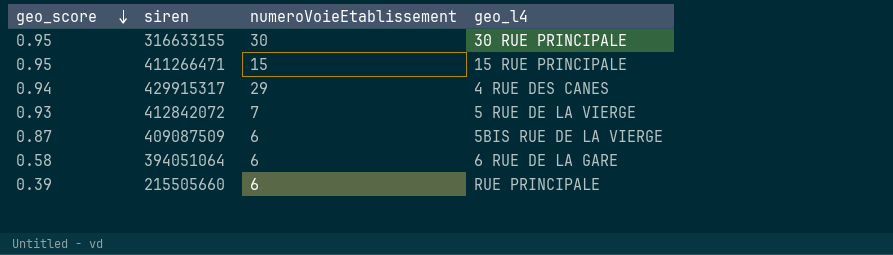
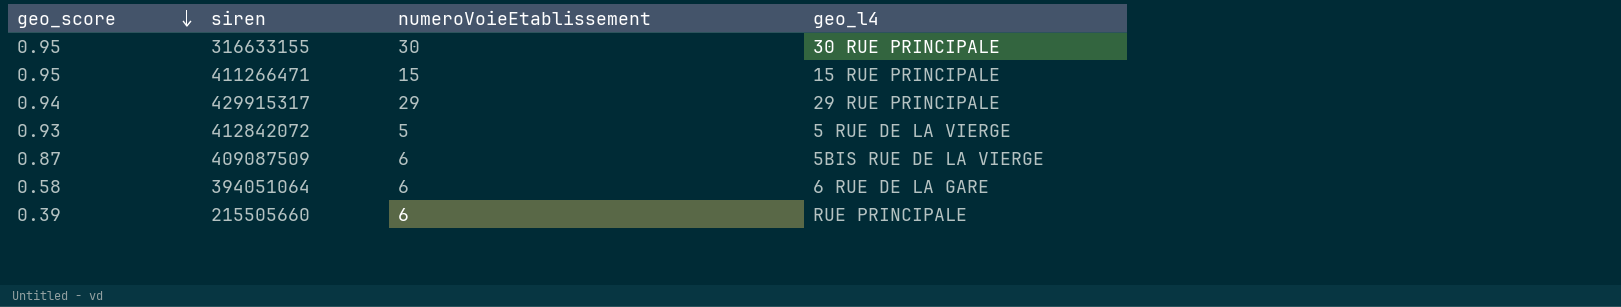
429915317 | geo_l4: 4 RUE DES CANES -> 29 RUE PRINCIPALE
412842072 | numeroVoieEtablissement: 7 -> 5

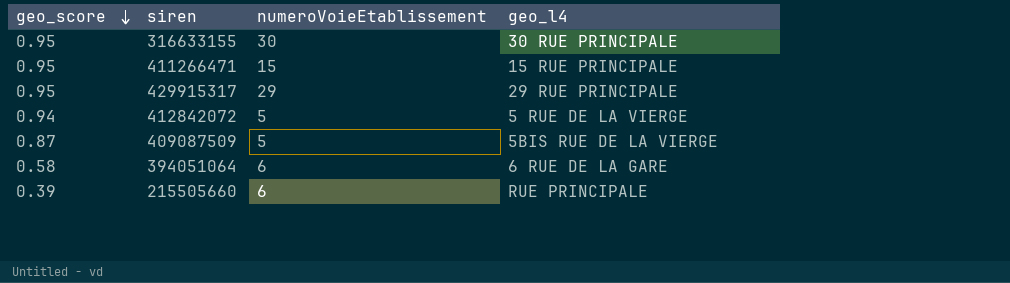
429915317 | geo_score: 0.94 -> 0.95
412842072 | geo_score: 0.93 -> 0.94
409087509 | numeroVoieEtablissement: 6 -> 5

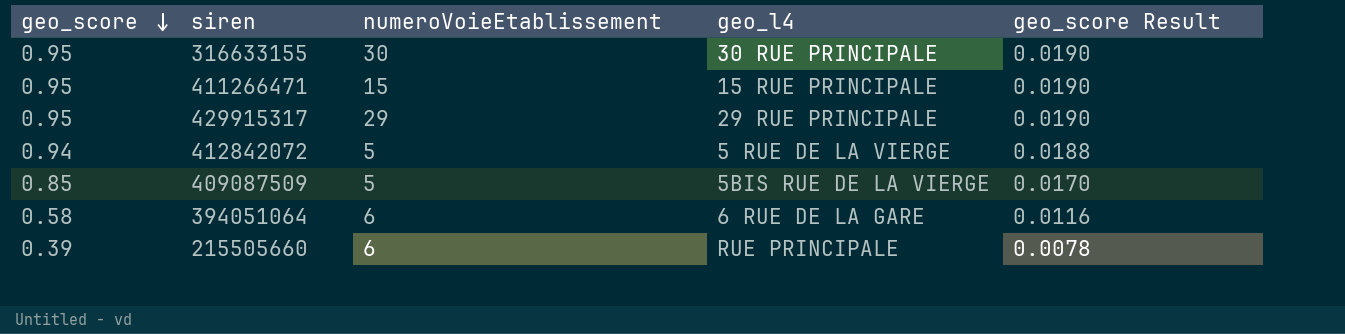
column geo_score Result | formula: none -> [geo_score] * 0.02
409087509 | geo_score: 0.87 -> 0.85

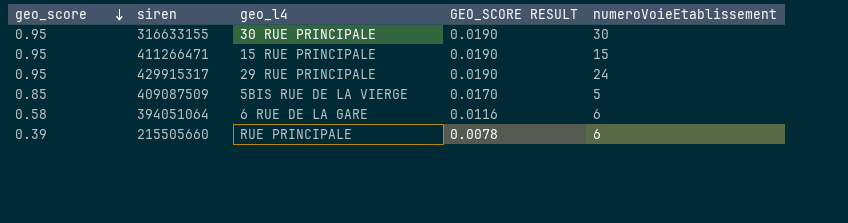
column name: geo_score Result -> GEO_SCORE RESULT
column numeroVoieEtablissement | position: 3 -> 5
row 412842072: 0.94 | 5 | 5 RUE DE LA VIERGE | 0.0188 -> none
429915317 | numeroVoieEtablissement: 29 -> 24

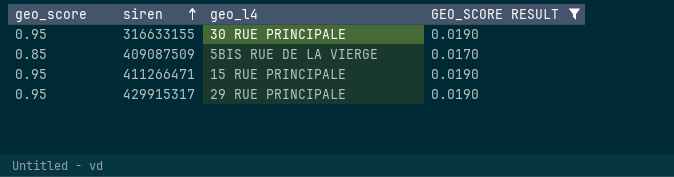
filter: none -> GEO_SCORE RESULT >= 0.0170
row order: geo_score descending -> siren ascending
column numeroVoieEtablissement | position: 5 -> none

